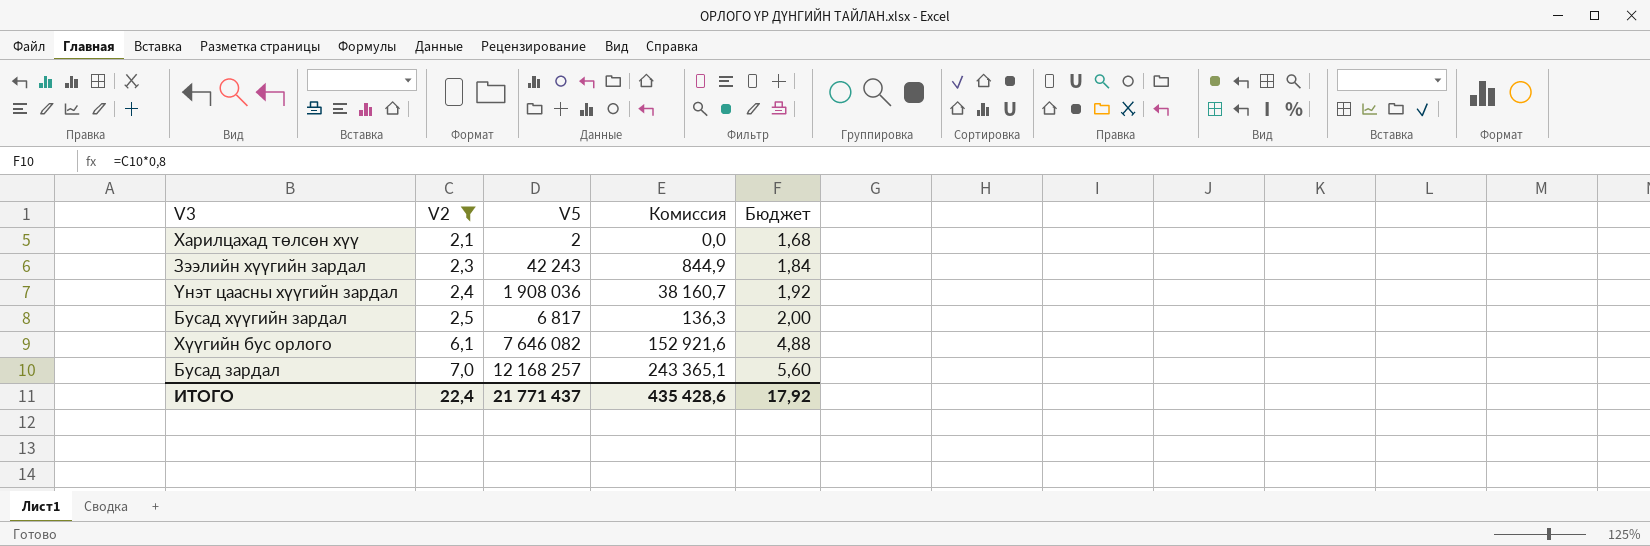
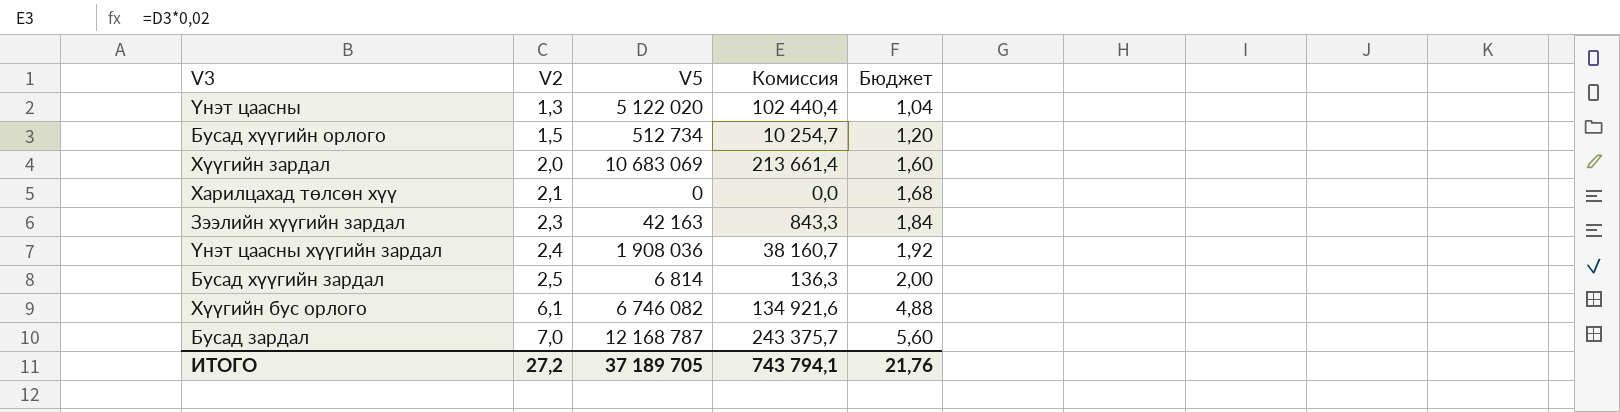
filter: V2 >= 2,1 -> none
Харилцахад төлсөн хүү | V5: 2 -> 0
Зээлийн хүүгийн зардал | V5: 42 243 -> 42 163
Зээлийн хүүгийн зардал | Комиссия: 844,9 -> 843,3
Бусад хүүгийн зардал | V5: 6 817 -> 6 814
Хүүгийн бус орлого | V5: 7 646 082 -> 6 746 082
Хүүгийн бус орлого | Комиссия: 152 921,6 -> 134 921,6
Бусад зардал | V5: 12 168 257 -> 12 168 787
Бусад зардал | Комиссия: 243 365,1 -> 243 375,7
ИТОГО | V2: 22,4 -> 27,2
ИТОГО | V5: 21 771 437 -> 37 189 705
ИТОГО | Комиссия: 435 428,6 -> 743 794,1
ИТОГО | Бюджет: 17,92 -> 21,76

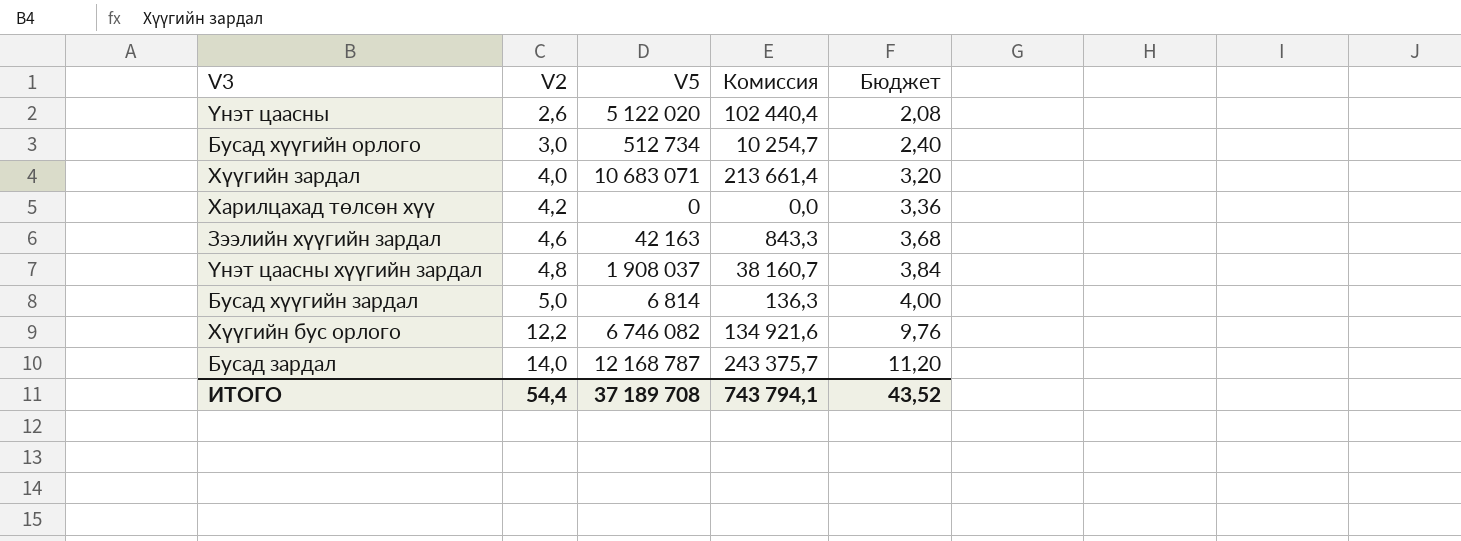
Үнэт цаасны | V2: 1,3 -> 2,6
Үнэт цаасны | Бюджет: 1,04 -> 2,08
Бусад хүүгийн орлого | V2: 1,5 -> 3,0
Бусад хүүгийн орлого | Бюджет: 1,20 -> 2,40
Хүүгийн зардал | V2: 2,0 -> 4,0
Хүүгийн зардал | V5: 10 683 069 -> 10 683 071
Хүүгийн зардал | Бюджет: 1,60 -> 3,20
Харилцахад төлсөн хүү | V2: 2,1 -> 4,2
Харилцахад төлсөн хүү | Бюджет: 1,68 -> 3,36
Зээлийн хүүгийн зардал | V2: 2,3 -> 4,6
Зээлийн хүүгийн зардал | Бюджет: 1,84 -> 3,68
Үнэт цаасны хүүгийн зардал | V2: 2,4 -> 4,8
Үнэт цаасны хүүгийн зардал | V5: 1 908 036 -> 1 908 037
Үнэт цаасны хүүгийн зардал | Бюджет: 1,92 -> 3,84
Бусад хүүгийн зардал | V2: 2,5 -> 5,0
Бусад хүүгийн зардал | Бюджет: 2,00 -> 4,00
Хүүгийн бус орлого | V2: 6,1 -> 12,2
Хүүгийн бус орлого | Бюджет: 4,88 -> 9,76
Бусад зардал | V2: 7,0 -> 14,0
Бусад зардал | Бюджет: 5,60 -> 11,20
ИТОГО | V2: 27,2 -> 54,4
ИТОГО | V5: 37 189 705 -> 37 189 708
ИТОГО | Бюджет: 21,76 -> 43,52

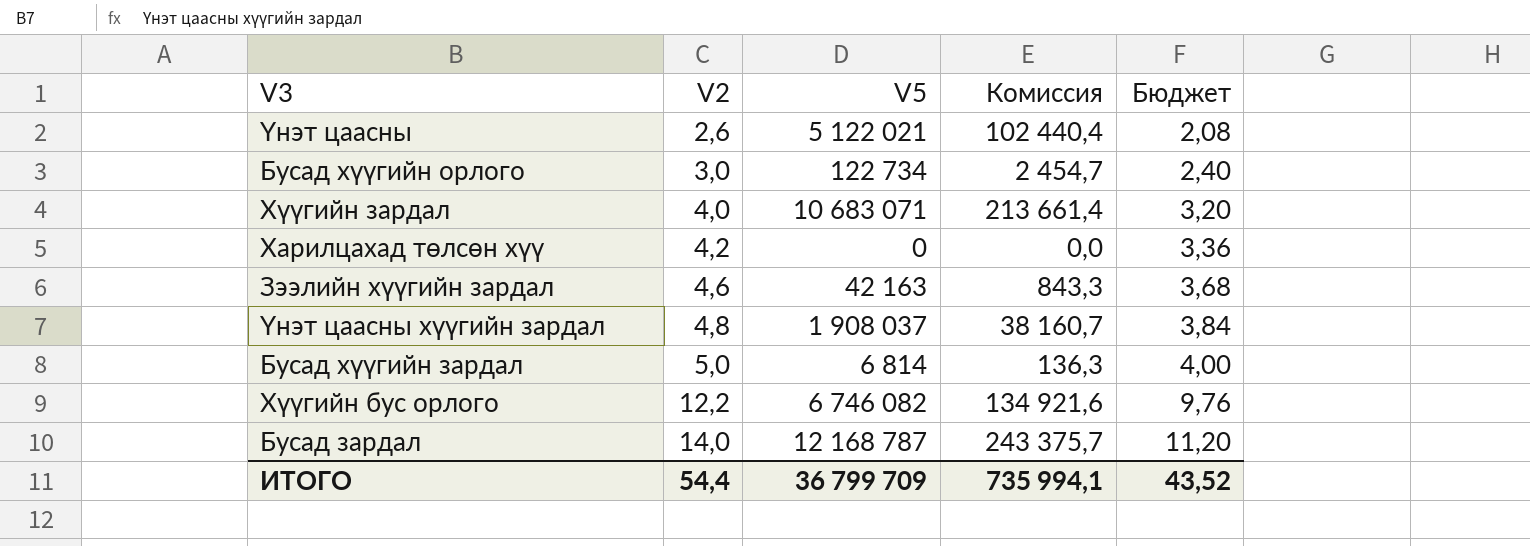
Үнэт цаасны | V5: 5 122 020 -> 5 122 021
Бусад хүүгийн орлого | V5: 512 734 -> 122 734
Бусад хүүгийн орлого | Комиссия: 10 254,7 -> 2 454,7
ИТОГО | V5: 37 189 708 -> 36 799 709
ИТОГО | Комиссия: 743 794,1 -> 735 994,1

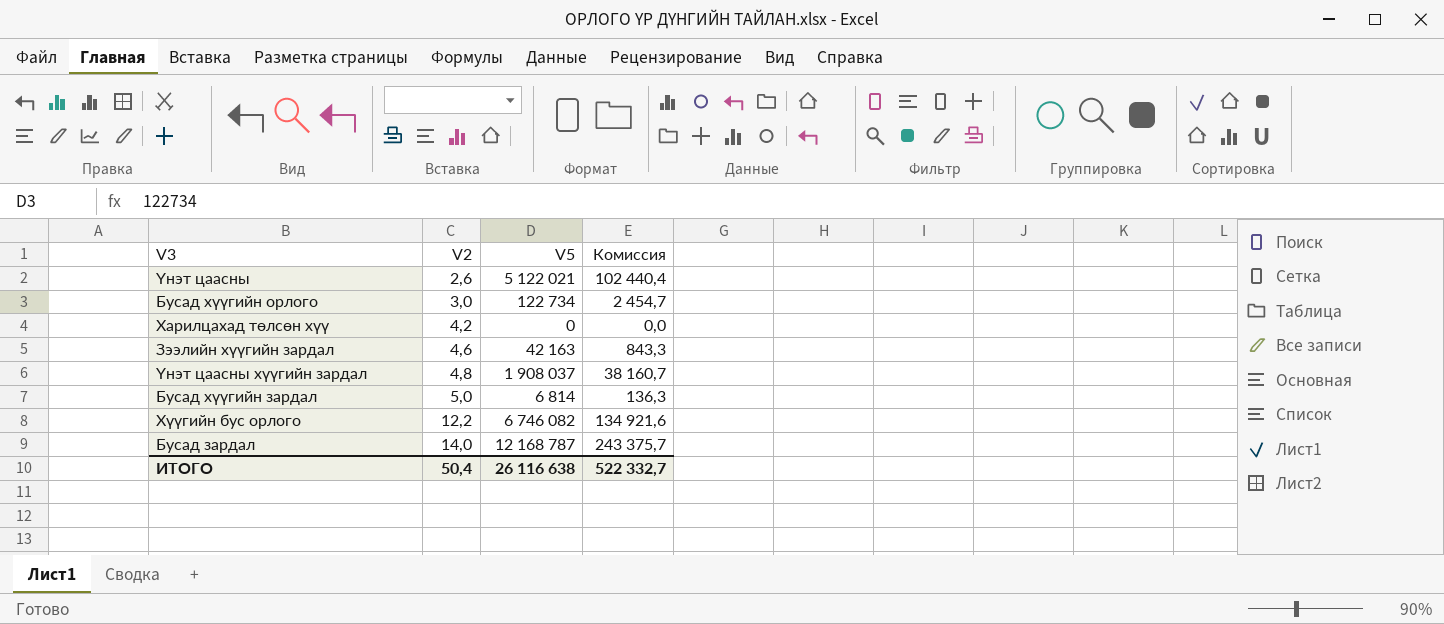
column Бюджет | formula: [V2] * 0,8 -> none
row Хүүгийн зардал: 4,0 | 10 683 071 | 213 661,4 | 3,20 -> none
ИТОГО | V2: 54,4 -> 50,4
ИТОГО | V5: 36 799 709 -> 26 116 638
ИТОГО | Комиссия: 735 994,1 -> 522 332,7

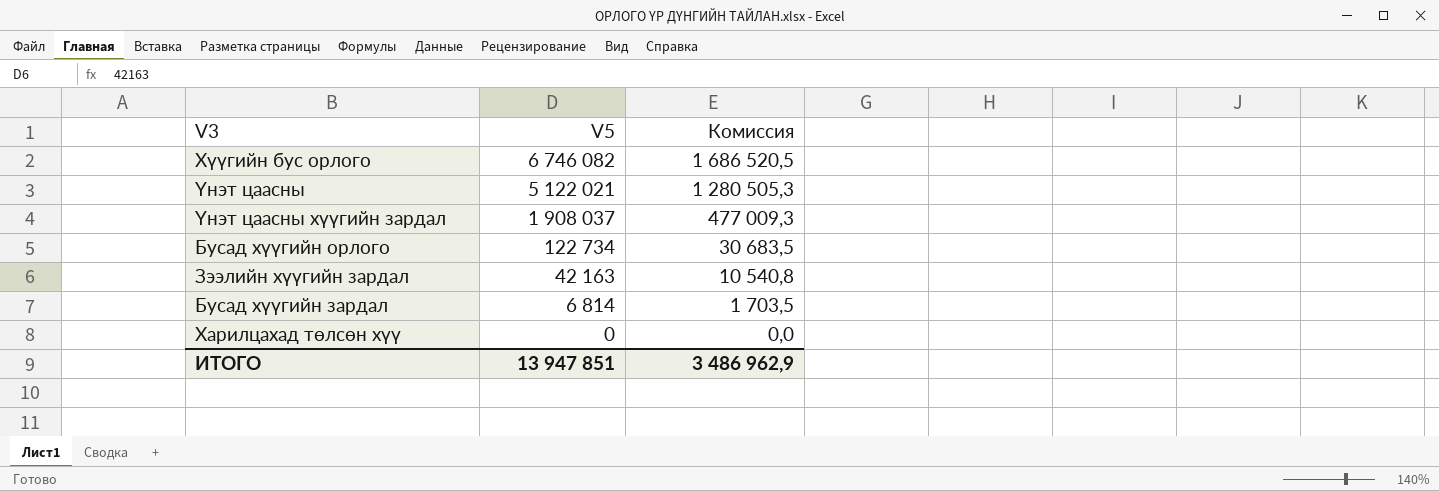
row order: V2 ascending -> V5 descending
column V2 | position: 2 -> none
column Комиссия | formula: [V5] * 0,02 -> [V5] * 0,25
row Бусад зардал: 14,0 | 12 168 787 | 243 375,7 -> none
ИТОГО | V5: 26 116 638 -> 13 947 851
ИТОГО | Комиссия: 522 332,7 -> 3 486 962,9

